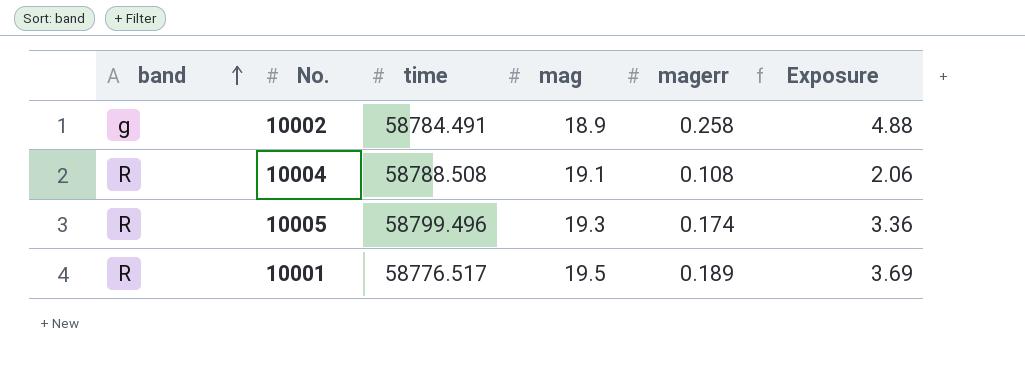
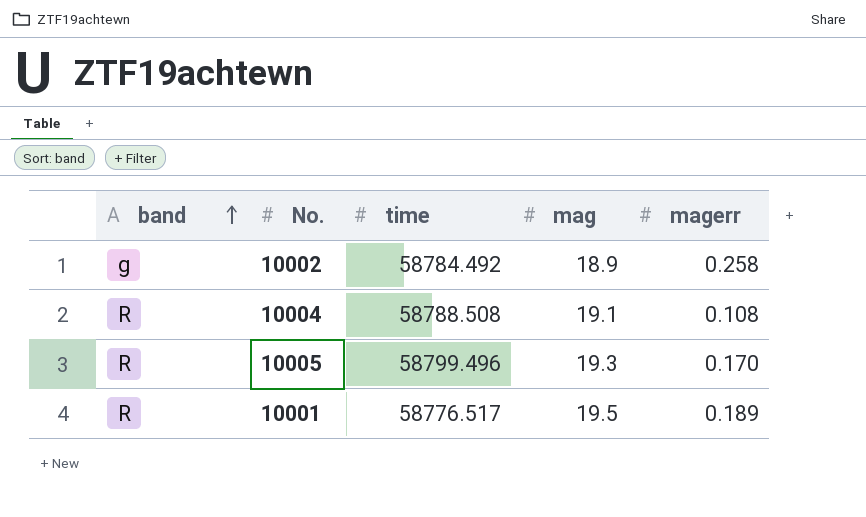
column Exposure | formula: [mag] * [magerr] -> none
10002 | time: 58784.491 -> 58784.492
10005 | magerr: 0.174 -> 0.170

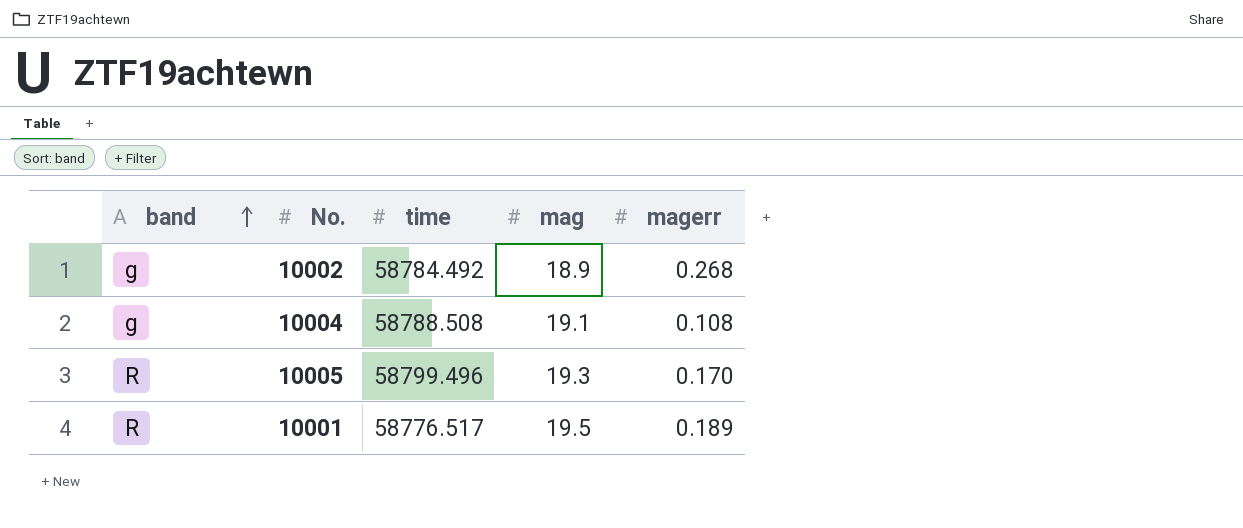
10002 | magerr: 0.258 -> 0.268
10004 | band: R -> g

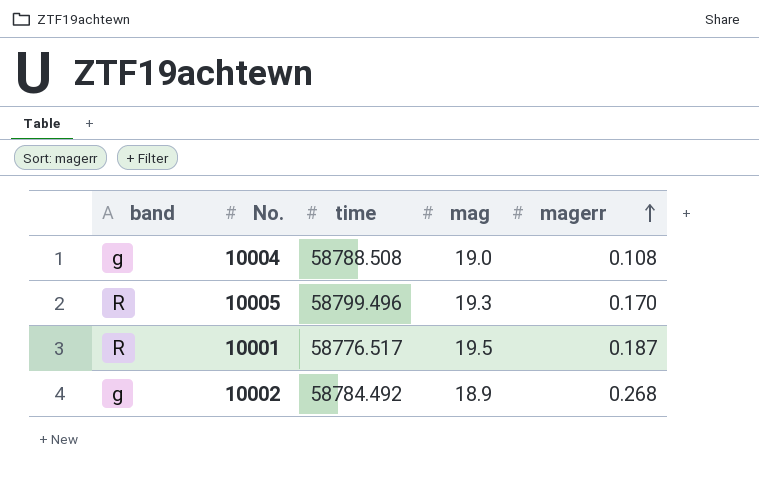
row order: band ascending -> magerr ascending
10004 | mag: 19.1 -> 19.0
10001 | magerr: 0.189 -> 0.187

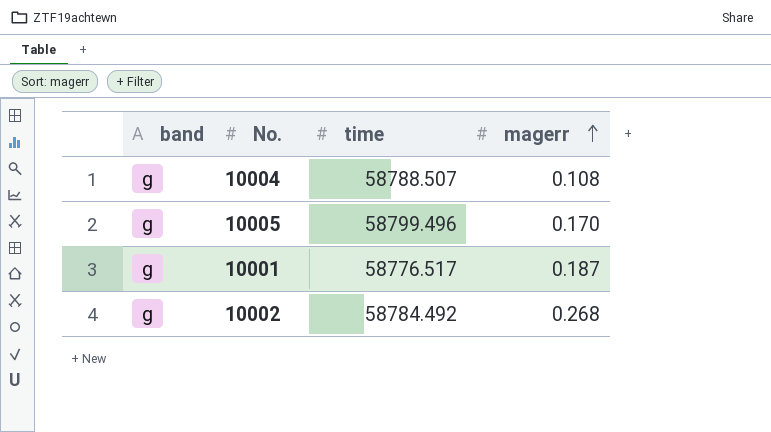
column mag | position: 4 -> none
10004 | time: 58788.508 -> 58788.507
10005 | band: R -> g
10001 | band: R -> g

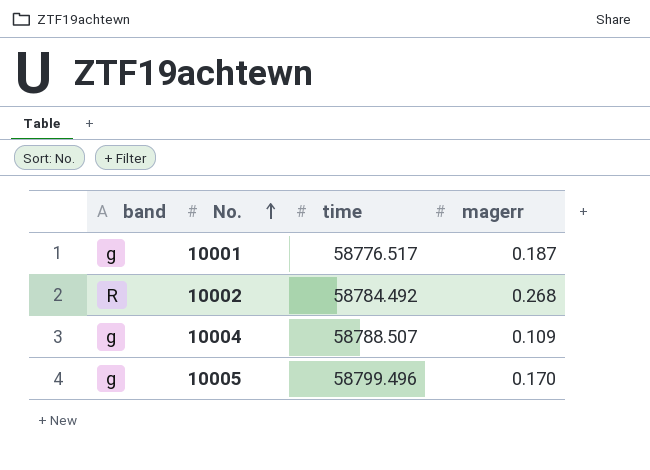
row order: magerr ascending -> No. ascending
10002 | band: g -> R
10004 | magerr: 0.108 -> 0.109

